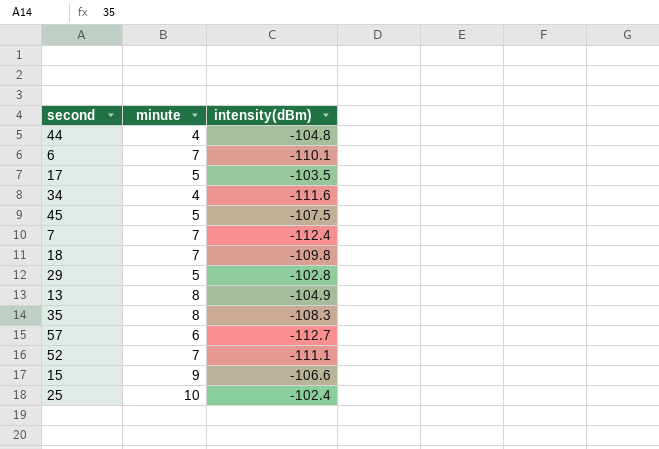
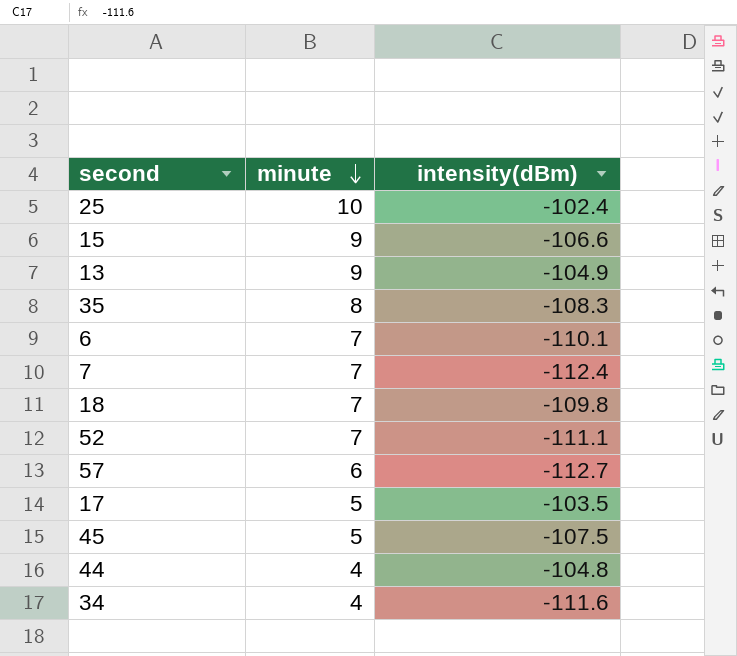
row order: none -> minute descending
row 29: 5 | -102.8 -> none
13 | minute: 8 -> 9

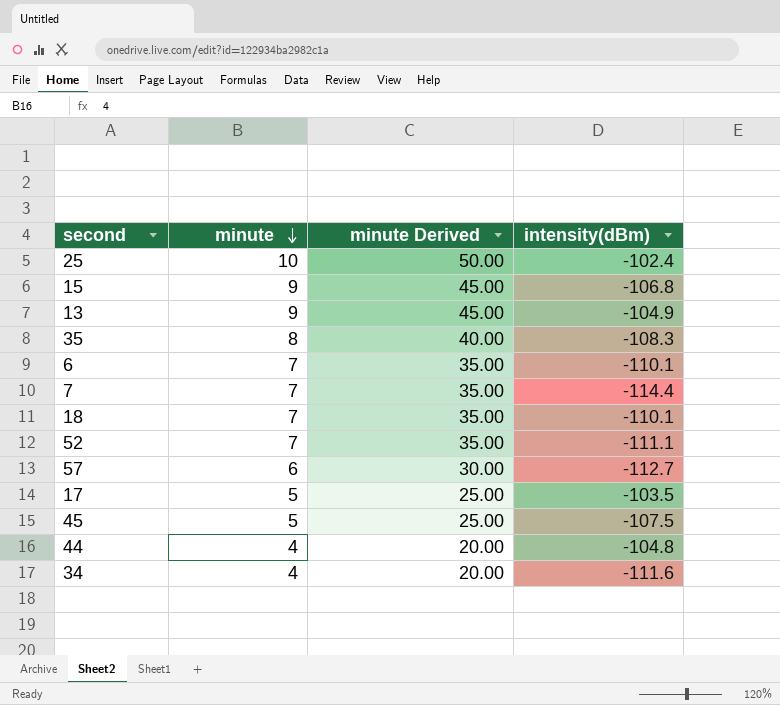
column minute Derived | formula: none -> [minute] * 5
15 | intensity(dBm): -106.6 -> -106.8
7 | intensity(dBm): -112.4 -> -114.4
18 | intensity(dBm): -109.8 -> -110.1

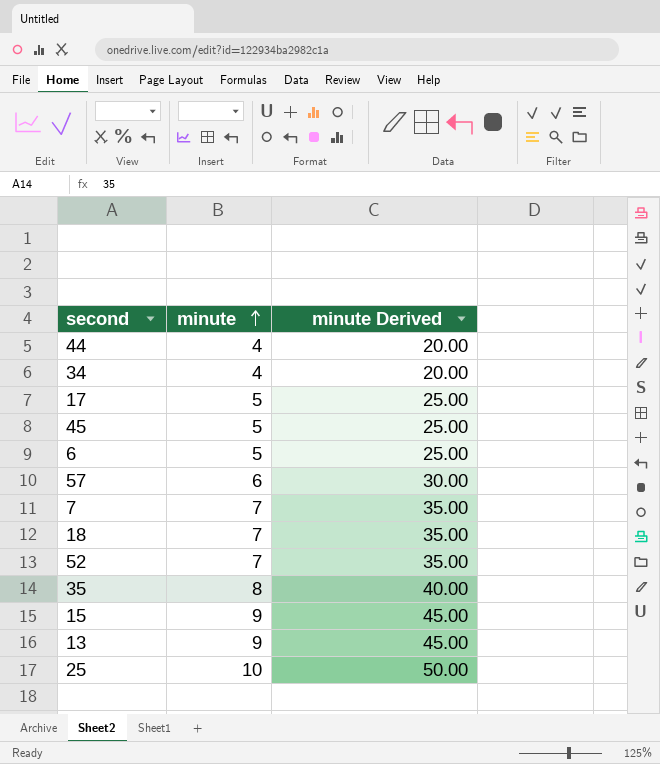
row order: minute descending -> minute ascending
column intensity(dBm) | position: 4 -> none
6 | minute: 7 -> 5
6 | minute Derived: 35.00 -> 25.00

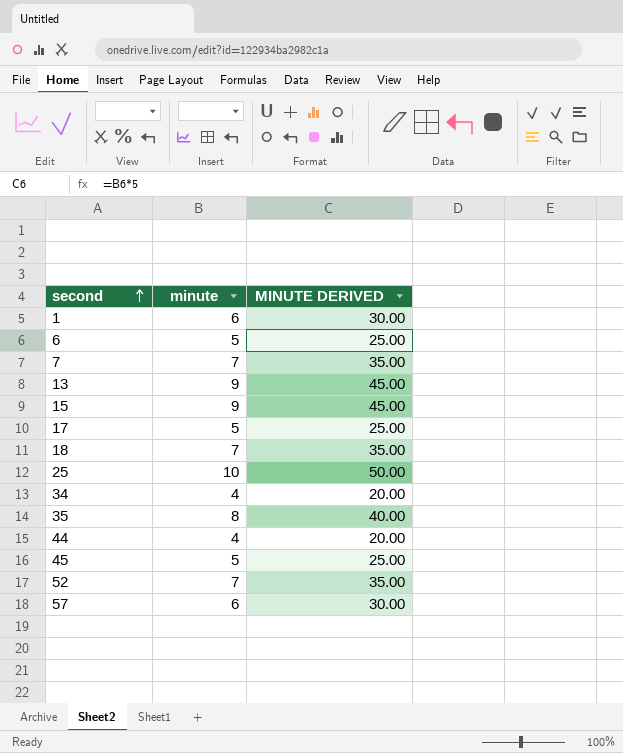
row order: minute ascending -> second ascending
column name: minute Derived -> MINUTE DERIVED
row 1: none -> 6 | 30.00

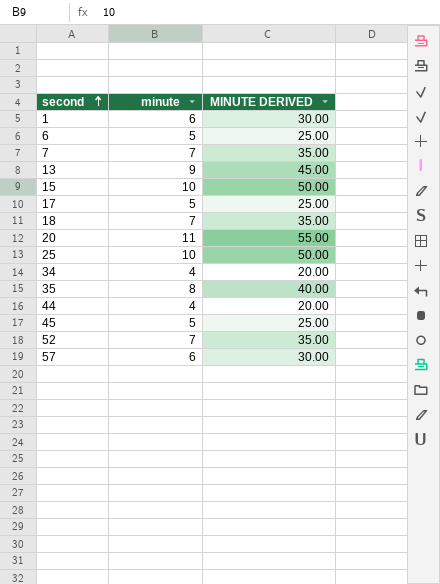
15 | minute: 9 -> 10
15 | MINUTE DERIVED: 45.00 -> 50.00
row 20: none -> 11 | 55.00

